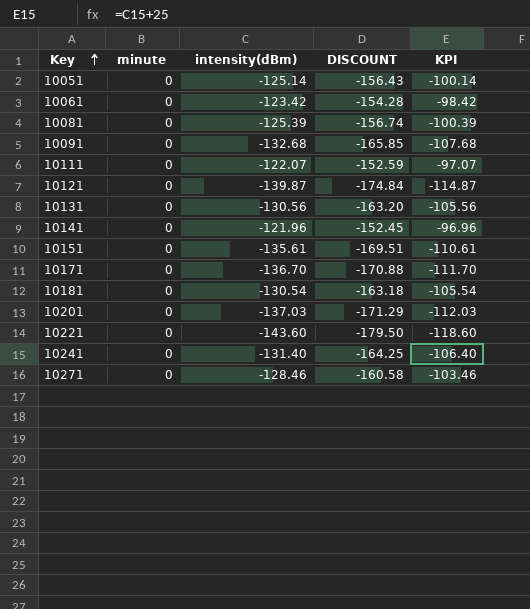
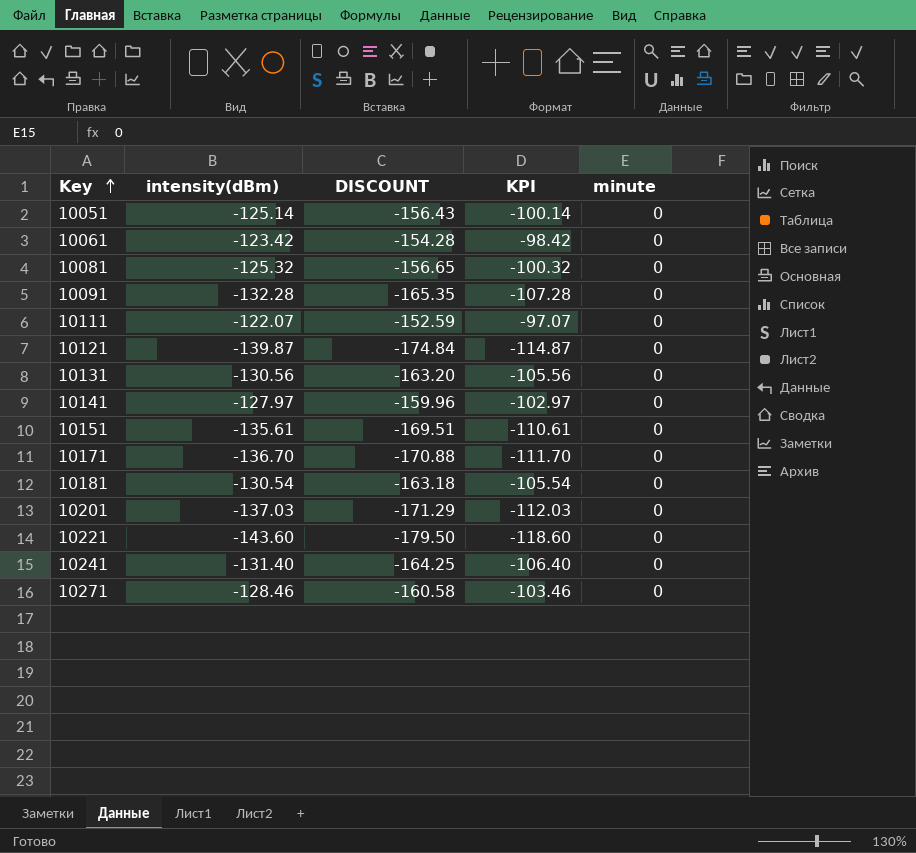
column minute | position: 2 -> 5
10081 | intensity(dBm): -125.39 -> -125.32
10081 | DISCOUNT: -156.74 -> -156.65
10081 | KPI: -100.39 -> -100.32
10091 | intensity(dBm): -132.68 -> -132.28
10091 | DISCOUNT: -165.85 -> -165.35
10091 | KPI: -107.68 -> -107.28
10141 | intensity(dBm): -121.96 -> -127.97
10141 | DISCOUNT: -152.45 -> -159.96
10141 | KPI: -96.96 -> -102.97

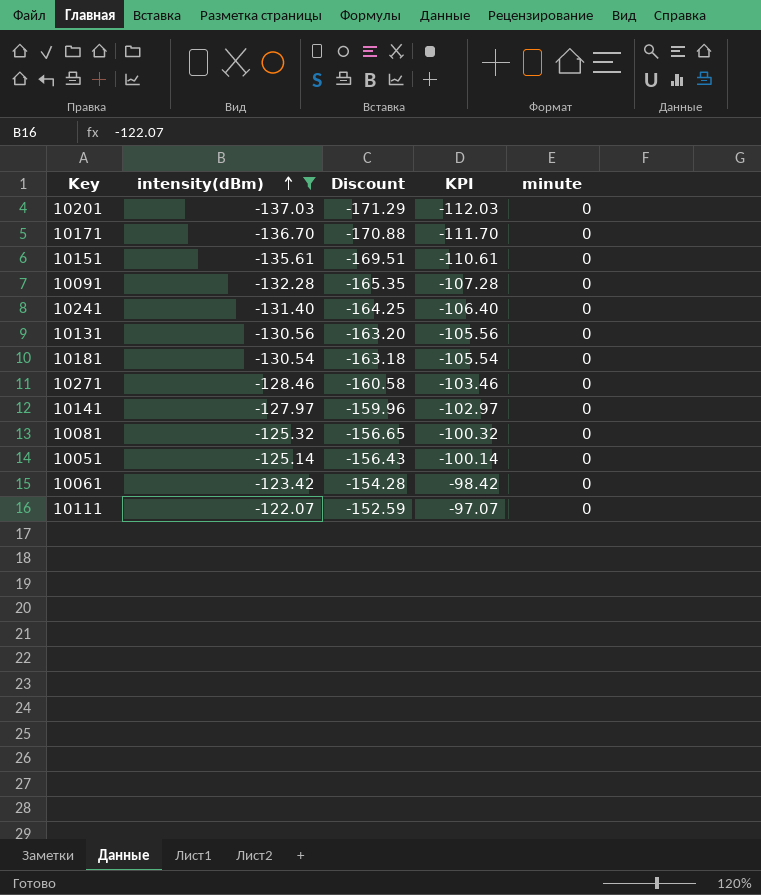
filter: none -> intensity(dBm) >= -137.03
row order: Key ascending -> intensity(dBm) ascending
column name: DISCOUNT -> Discount

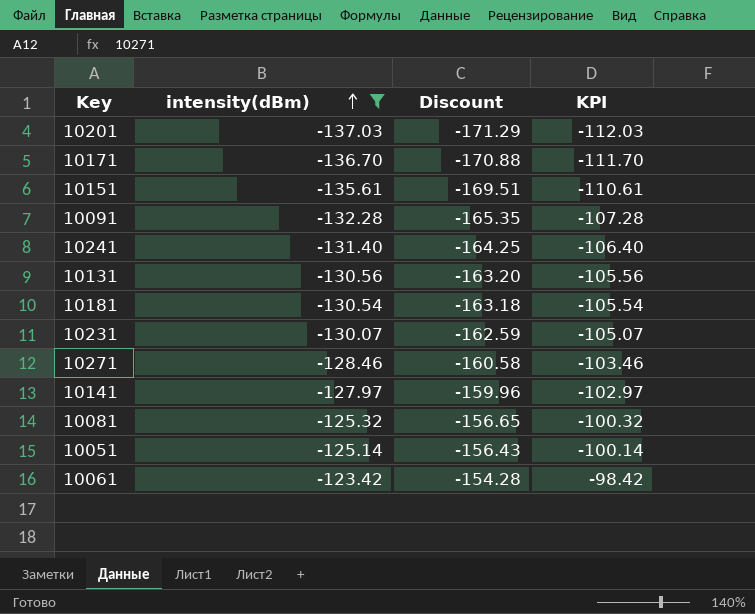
column minute | position: 5 -> none
row 10111: -122.07 | -152.59 | -97.07 | 0 -> none
row 10231: none -> -130.07 | -162.59 | -105.07

